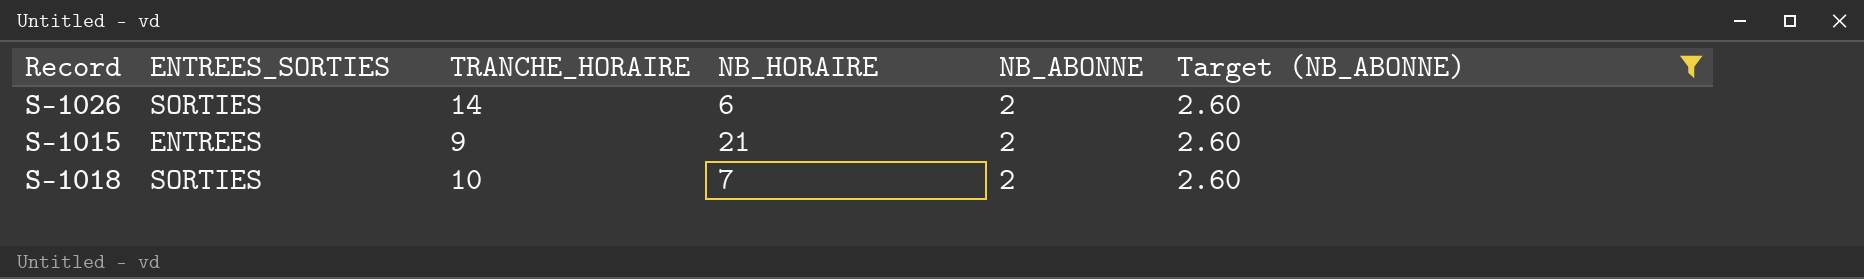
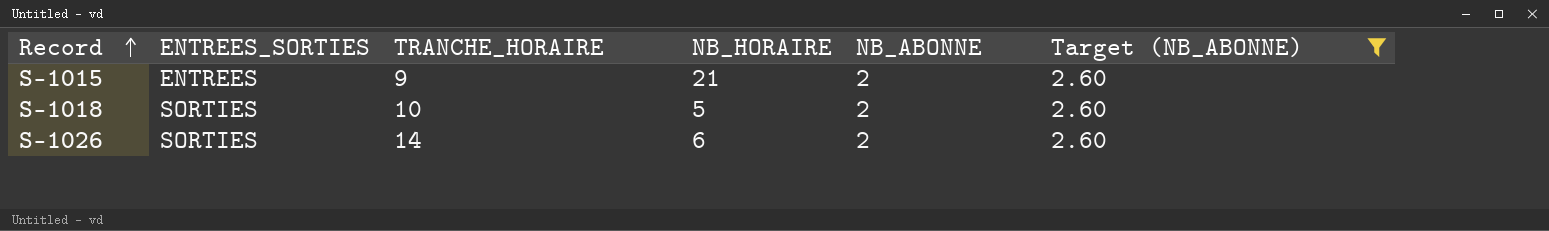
row order: none -> Record ascending
S-1018 | NB_HORAIRE: 7 -> 5

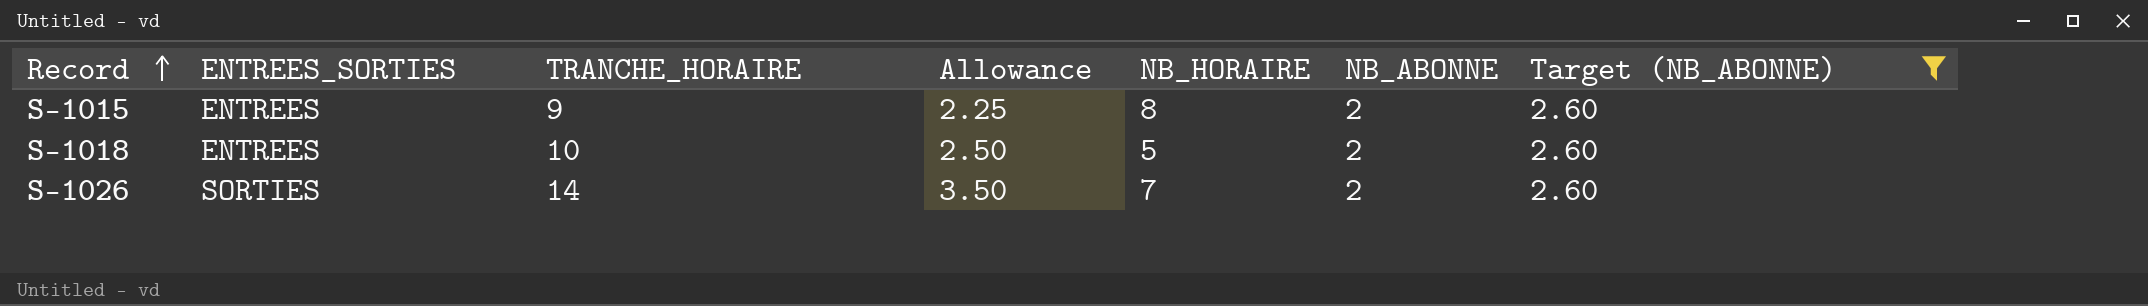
column Allowance | formula: none -> [TRANCHE_HORAIRE] * 0.25
S-1015 | NB_HORAIRE: 21 -> 8
S-1018 | ENTREES_SORTIES: SORTIES -> ENTREES
S-1026 | NB_HORAIRE: 6 -> 7

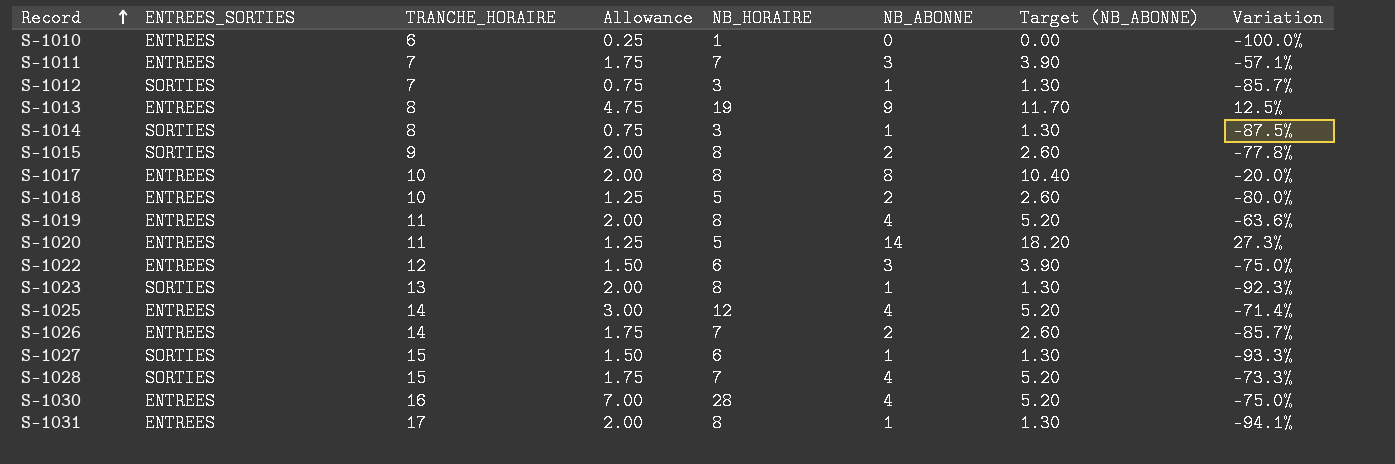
filter: Target (NB_ABONNE) = 2.60 -> none
column Allowance | formula: [TRANCHE_HORAIRE] * 0.25 -> [NB_HORAIRE] * 0.25
column Variation | formula: none -> ([NB_ABONNE] - [TRANCHE_HORAIRE]) / [TRANCHE_HORAIRE]
S-1015 | ENTREES_SORTIES: ENTREES -> SORTIES
S-1026 | ENTREES_SORTIES: SORTIES -> ENTREES

